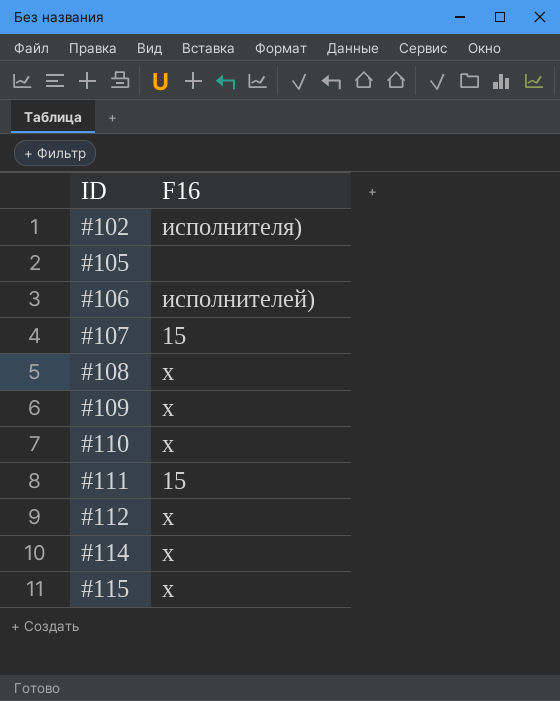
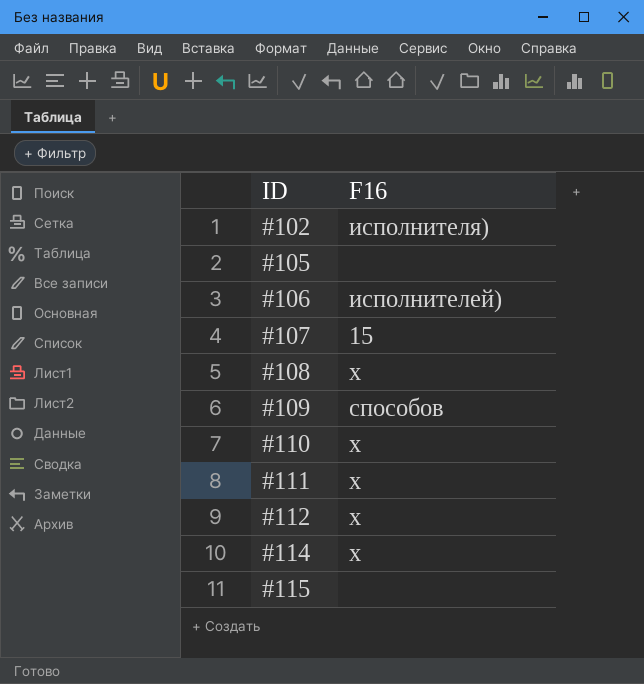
#109 | F16: х -> способов
#111 | F16: 15 -> х
#115 | F16: х -> none

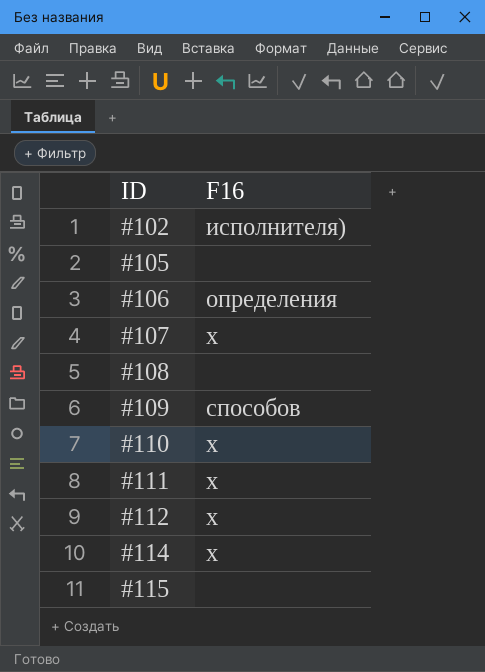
#106 | F16: исполнителей) -> определения
#107 | F16: 15 -> х
#108 | F16: х -> none

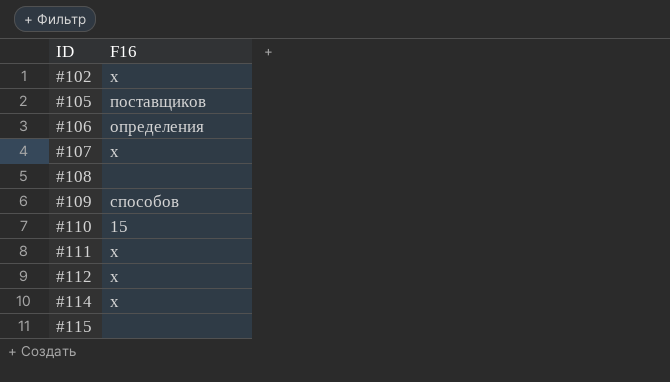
#102 | F16: исполнителя) -> х
#105 | F16: none -> поставщиков
#110 | F16: х -> 15

